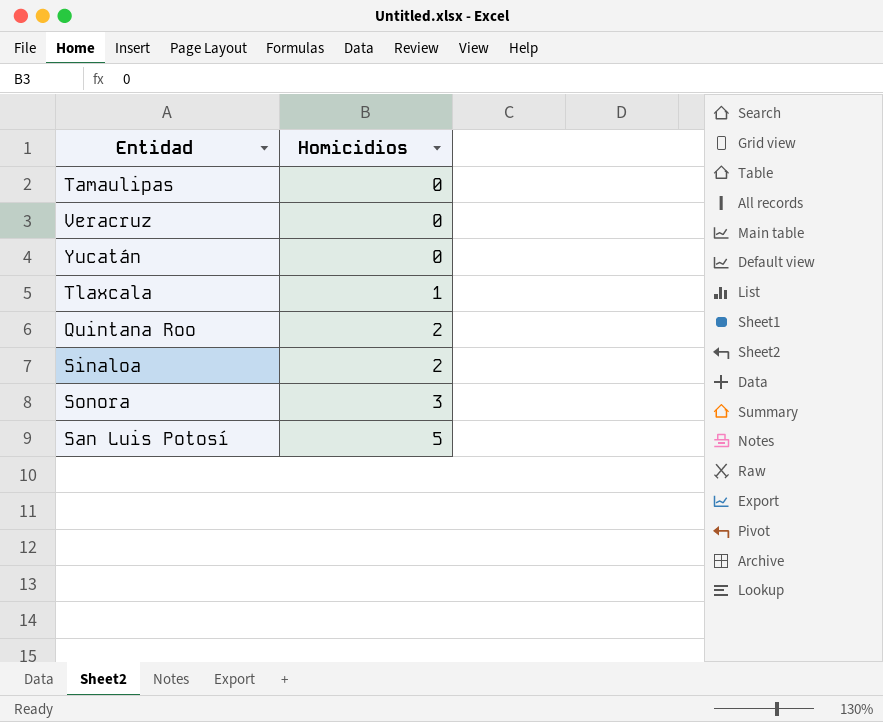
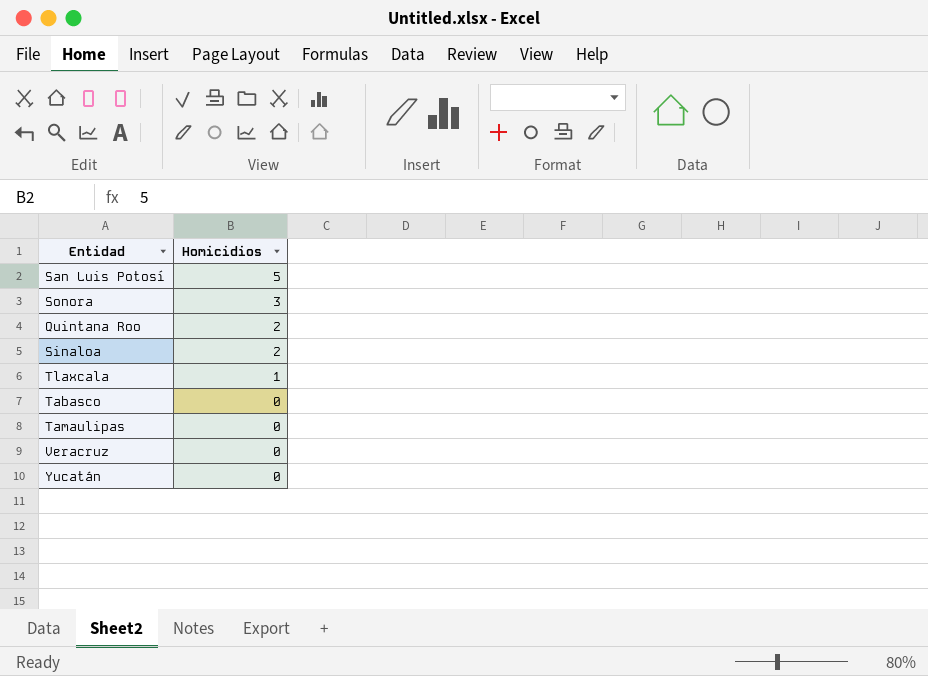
row order: Homicidios ascending -> Homicidios descending
row Tabasco: none -> 0

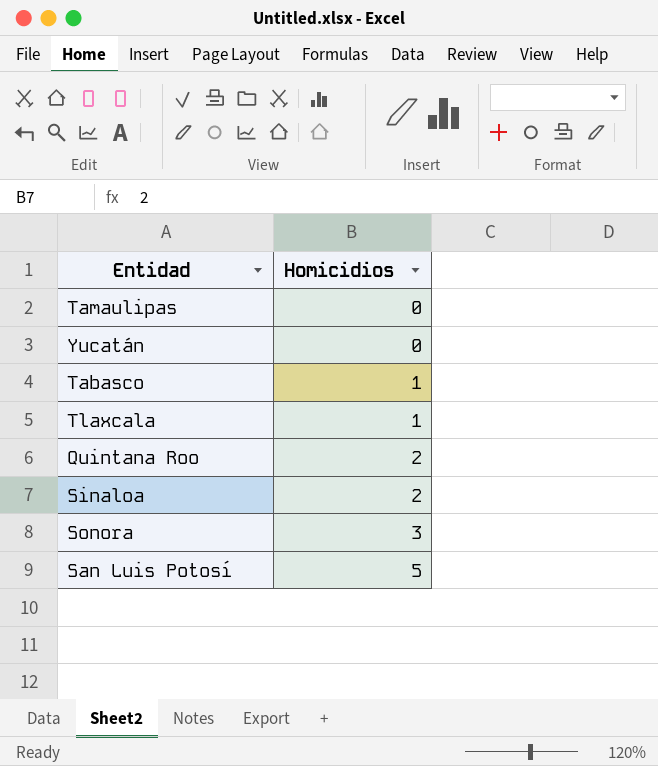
row order: Homicidios descending -> Homicidios ascending
row Veracruz: 0 -> none
Tabasco | Homicidios: 0 -> 1

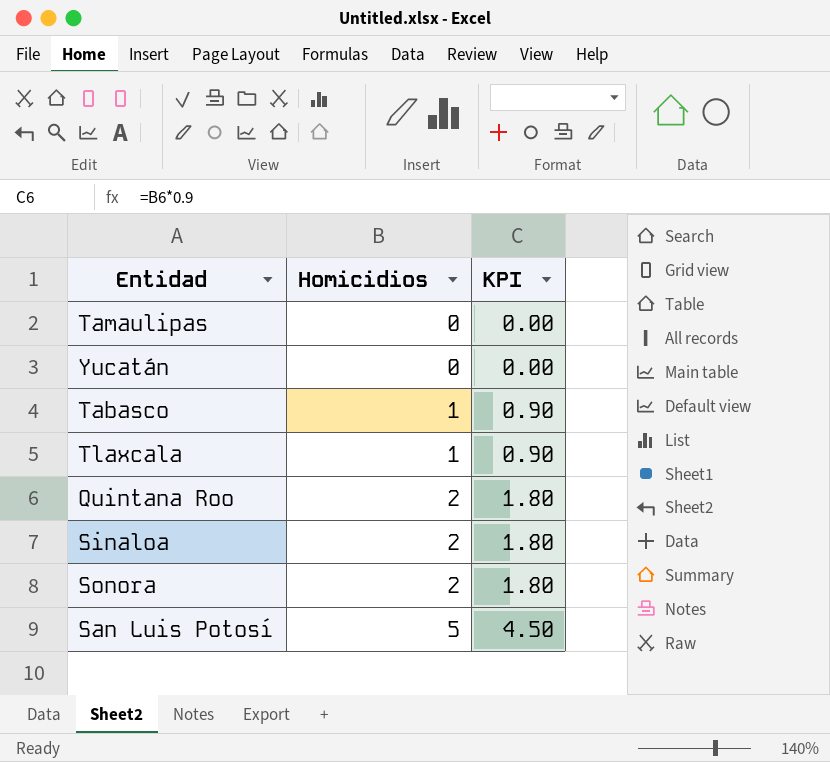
column KPI | formula: none -> [Homicidios] * 0.9
Sonora | Homicidios: 3 -> 2

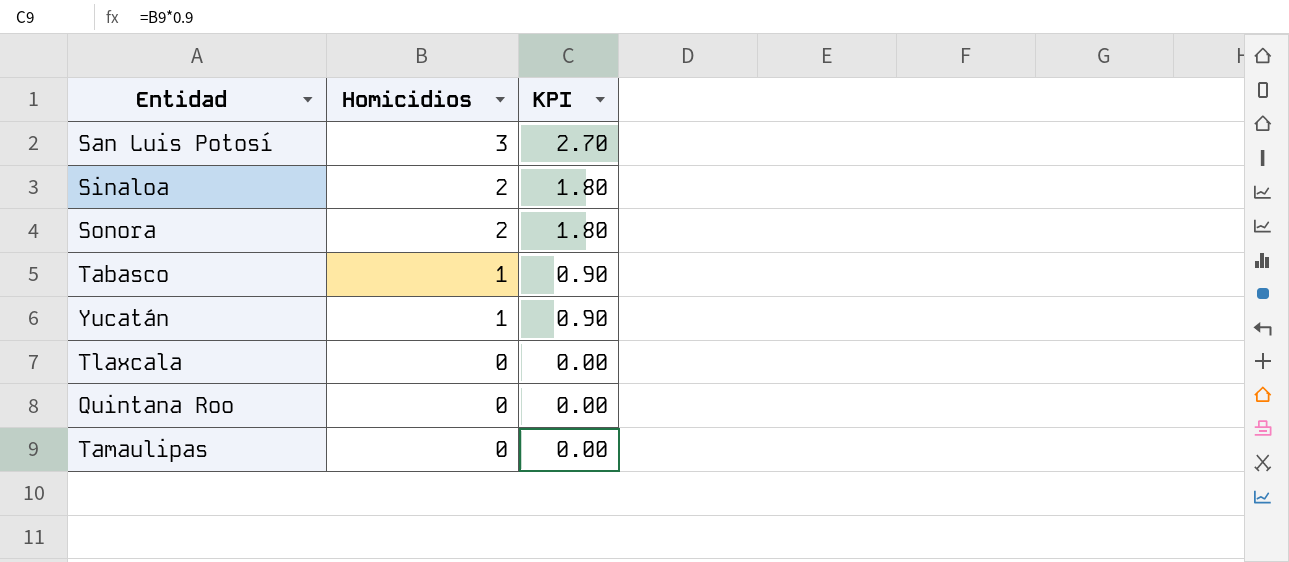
row order: Homicidios ascending -> Homicidios descending
San Luis Potosí | Homicidios: 5 -> 3
San Luis Potosí | KPI: 4.50 -> 2.70
Yucatán | Homicidios: 0 -> 1
Yucatán | KPI: 0.00 -> 0.90
Tlaxcala | Homicidios: 1 -> 0
Tlaxcala | KPI: 0.90 -> 0.00
Quintana Roo | Homicidios: 2 -> 0
Quintana Roo | KPI: 1.80 -> 0.00

